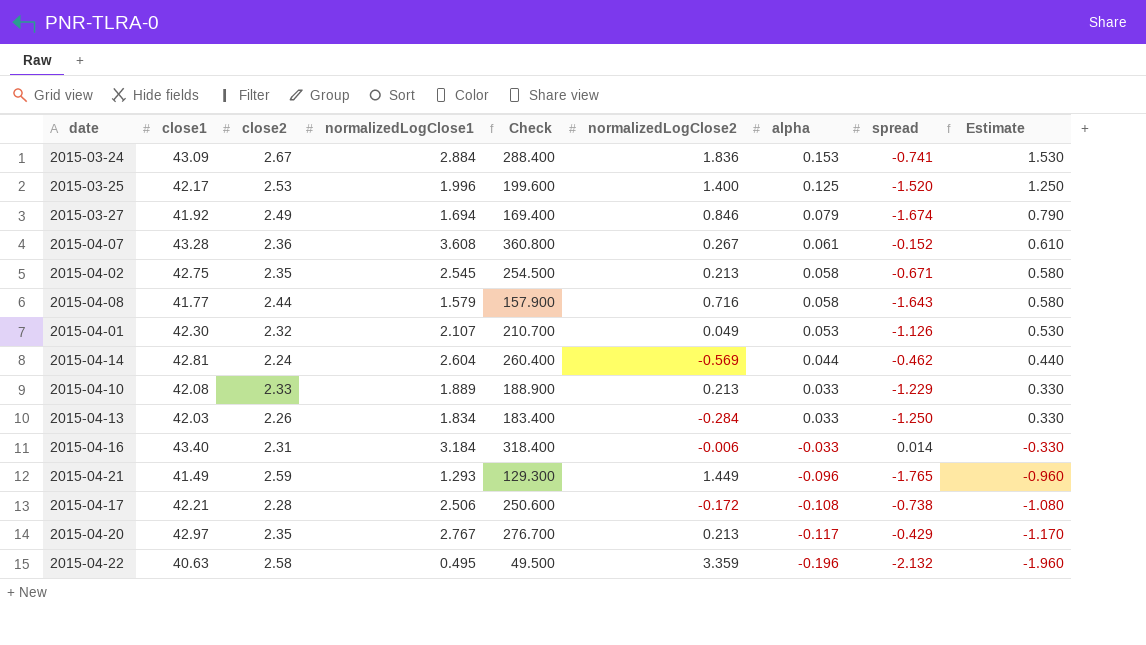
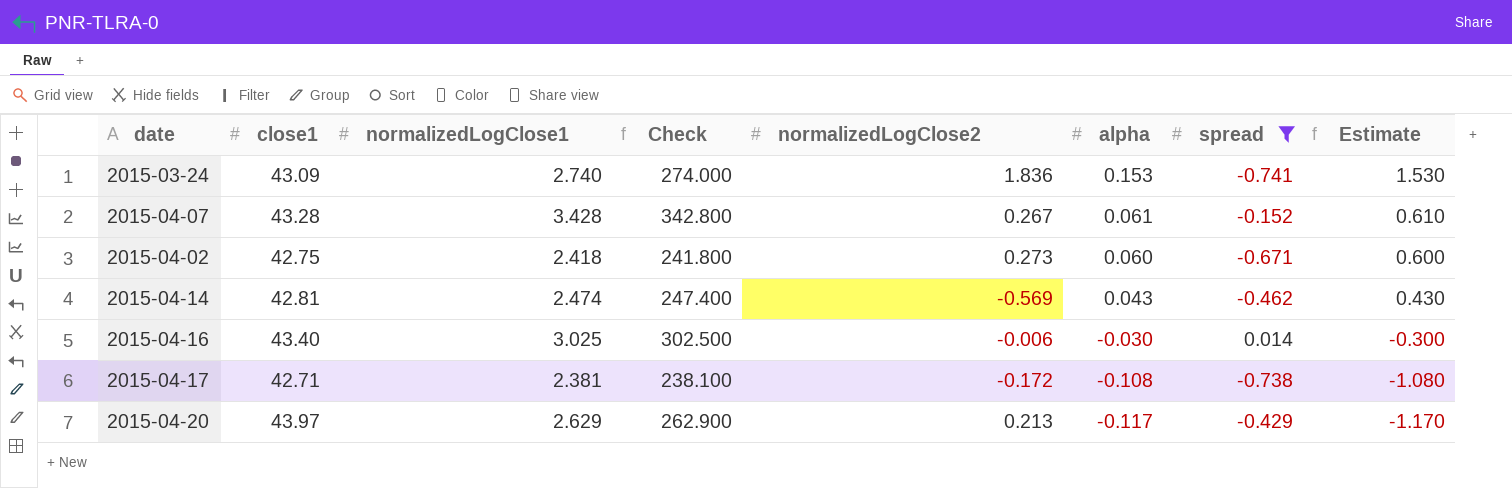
filter: none -> spread >= -0.741
column close2 | position: 3 -> none
2015-03-24 | normalizedLogClose1: 2.884 -> 2.740
2015-03-24 | Check: 288.400 -> 274.000
2015-04-07 | normalizedLogClose1: 3.608 -> 3.428
2015-04-07 | Check: 360.800 -> 342.800
2015-04-02 | normalizedLogClose1: 2.545 -> 2.418
2015-04-02 | Check: 254.500 -> 241.800
2015-04-02 | normalizedLogClose2: 0.213 -> 0.273
2015-04-02 | alpha: 0.058 -> 0.060
2015-04-02 | Estimate: 0.580 -> 0.600
2015-04-14 | normalizedLogClose1: 2.604 -> 2.474
2015-04-14 | Check: 260.400 -> 247.400
2015-04-14 | alpha: 0.044 -> 0.043
2015-04-14 | Estimate: 0.440 -> 0.430
2015-04-16 | normalizedLogClose1: 3.184 -> 3.025
2015-04-16 | Check: 318.400 -> 302.500
2015-04-16 | alpha: -0.033 -> -0.030
2015-04-16 | Estimate: -0.330 -> -0.300
2015-04-17 | close1: 42.21 -> 42.71
2015-04-17 | normalizedLogClose1: 2.506 -> 2.381
2015-04-17 | Check: 250.600 -> 238.100
2015-04-20 | close1: 42.97 -> 43.97
2015-04-20 | normalizedLogClose1: 2.767 -> 2.629
2015-04-20 | Check: 276.700 -> 262.900

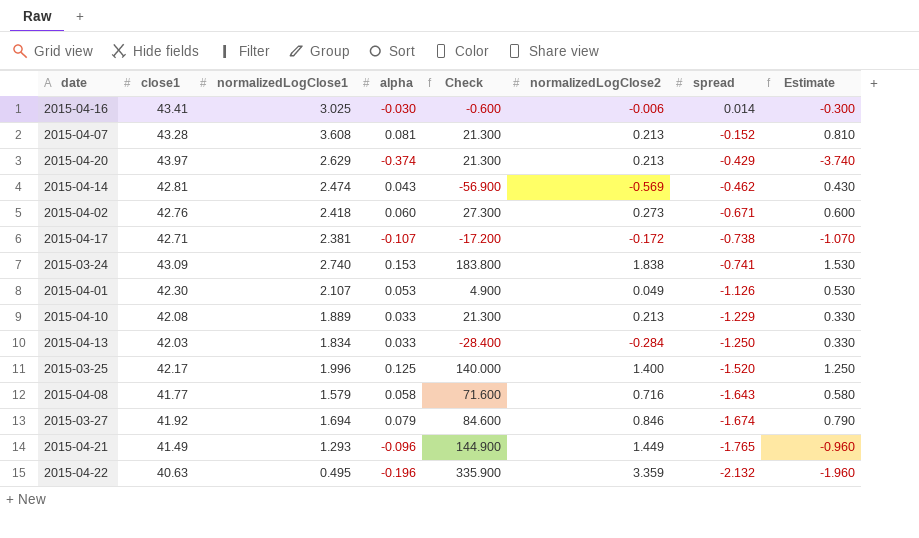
filter: spread >= -0.741 -> none
row order: alpha descending -> spread descending
column alpha | position: 6 -> 4
column Check | formula: [normalizedLogClose1] * 100 -> [normalizedLogClose2] * 100
2015-04-16 | close1: 43.40 -> 43.41
2015-04-07 | normalizedLogClose1: 3.428 -> 3.608
2015-04-07 | alpha: 0.061 -> 0.081
2015-04-07 | normalizedLogClose2: 0.267 -> 0.213
2015-04-07 | Estimate: 0.610 -> 0.810
2015-04-20 | alpha: -0.117 -> -0.374
2015-04-20 | Estimate: -1.170 -> -3.740
2015-04-02 | close1: 42.75 -> 42.76
2015-04-17 | alpha: -0.108 -> -0.107
2015-04-17 | Estimate: -1.080 -> -1.070
2015-03-24 | normalizedLogClose2: 1.836 -> 1.838

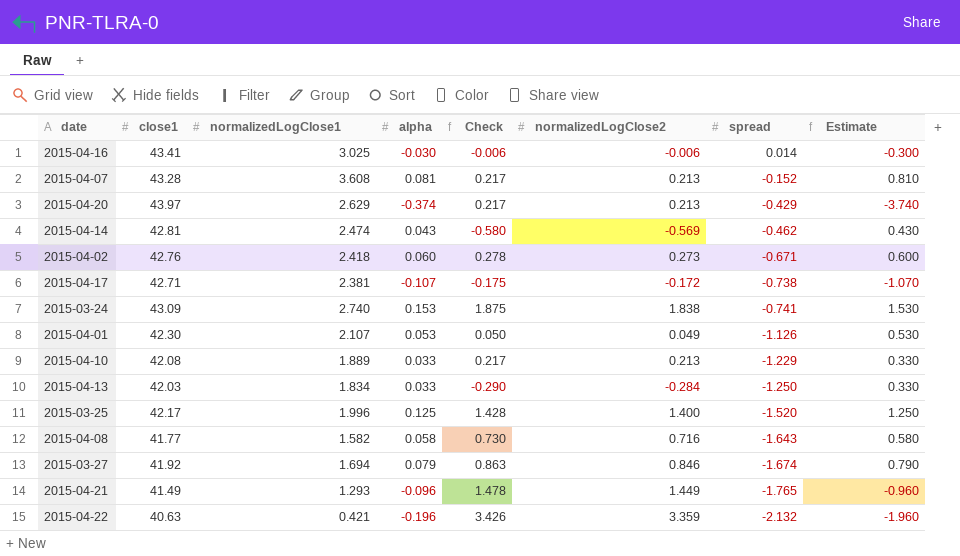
column Check | formula: [normalizedLogClose2] * 100 -> [normalizedLogClose2] * 1.02
2015-04-08 | normalizedLogClose1: 1.579 -> 1.582
2015-04-22 | normalizedLogClose1: 0.495 -> 0.421

